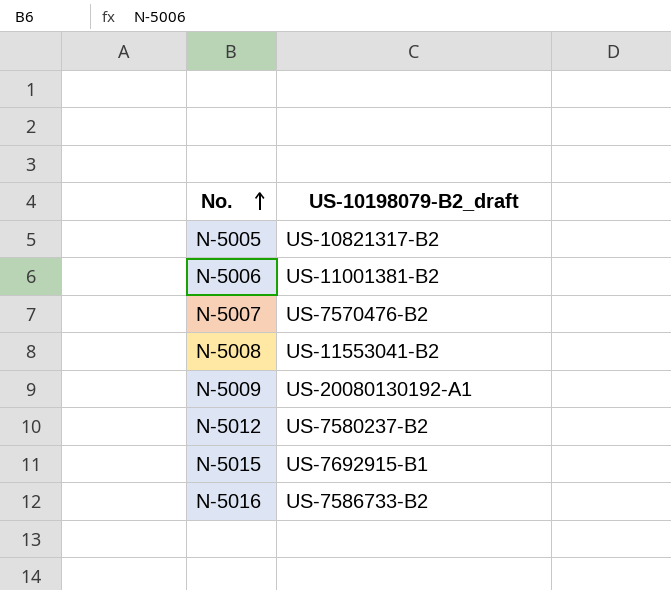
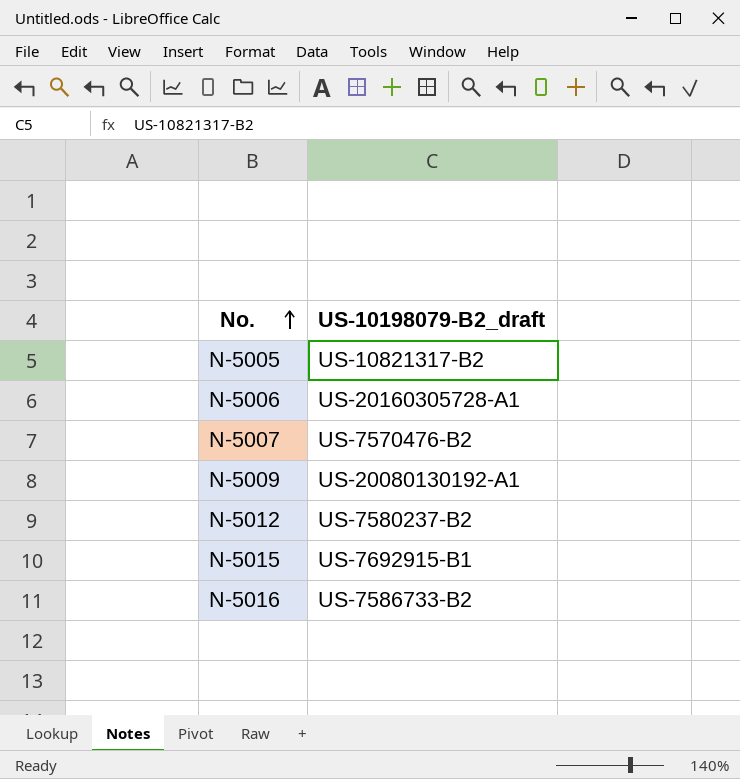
row N-5008: US-11553041-B2 -> none
N-5006 | US-10198079-B2_draft: US-11001381-B2 -> US-20160305728-A1

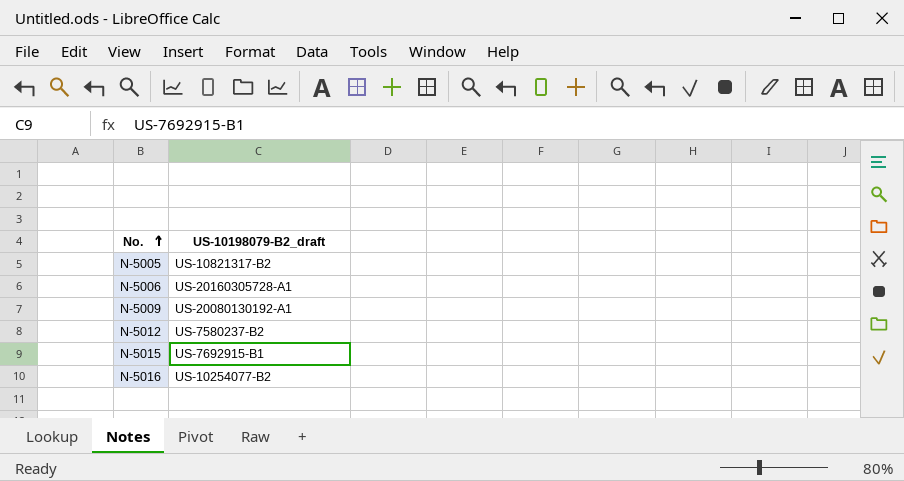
row N-5007: US-7570476-B2 -> none
N-5016 | US-10198079-B2_draft: US-7586733-B2 -> US-10254077-B2

